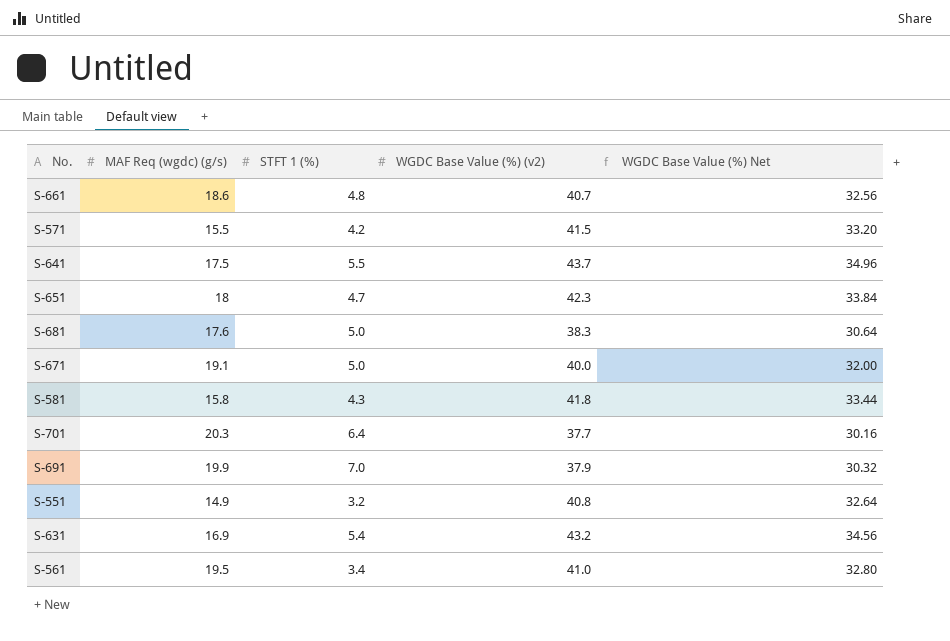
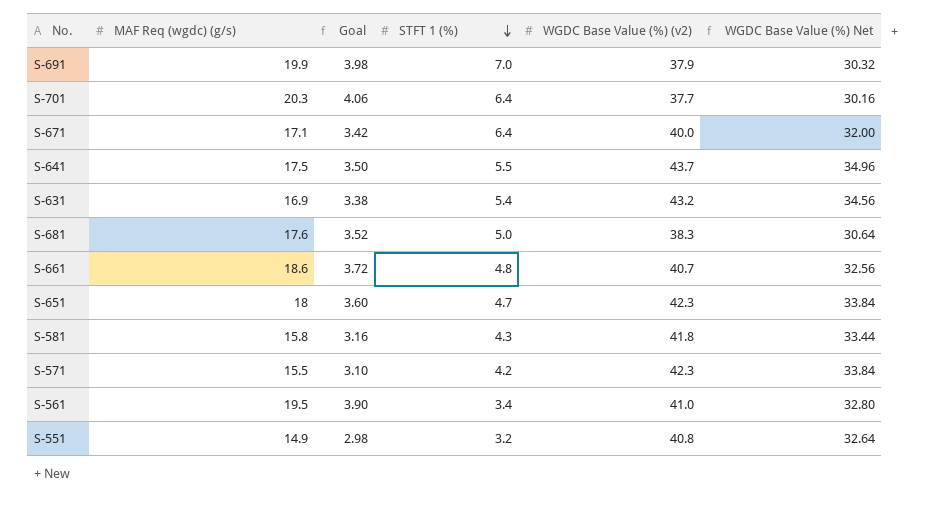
row order: none -> STFT 1 (%) descending
column Goal | formula: none -> [MAF Req (wgdc) (g/s)] * 0.2
S-671 | MAF Req (wgdc) (g/s): 19.1 -> 17.1
S-671 | STFT 1 (%): 5.0 -> 6.4
S-571 | WGDC Base Value (%) (v2): 41.5 -> 42.3
S-571 | WGDC Base Value (%) Net: 33.20 -> 33.84

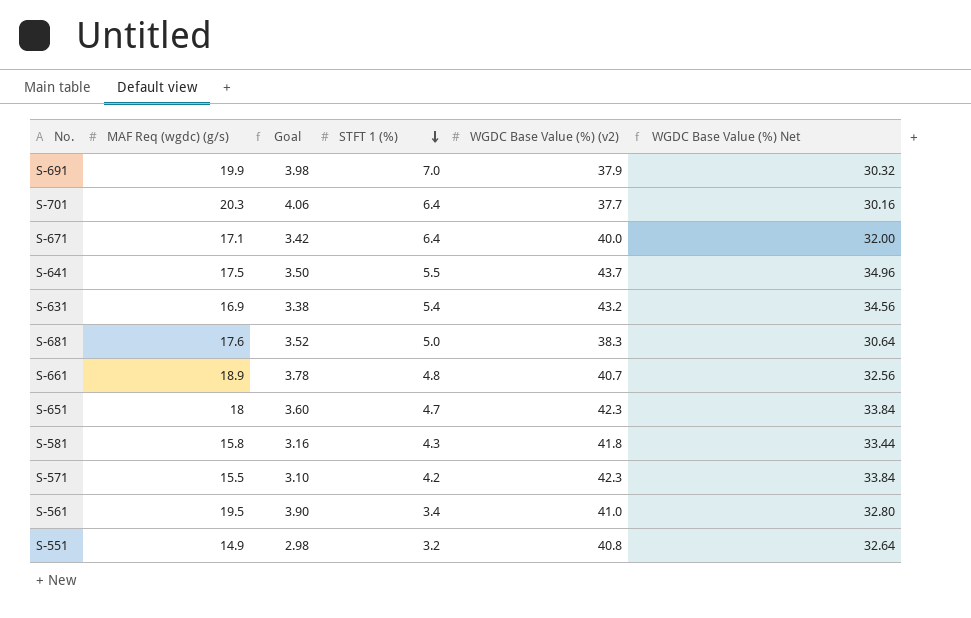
S-661 | MAF Req (wgdc) (g/s): 18.6 -> 18.9
S-661 | Goal: 3.72 -> 3.78

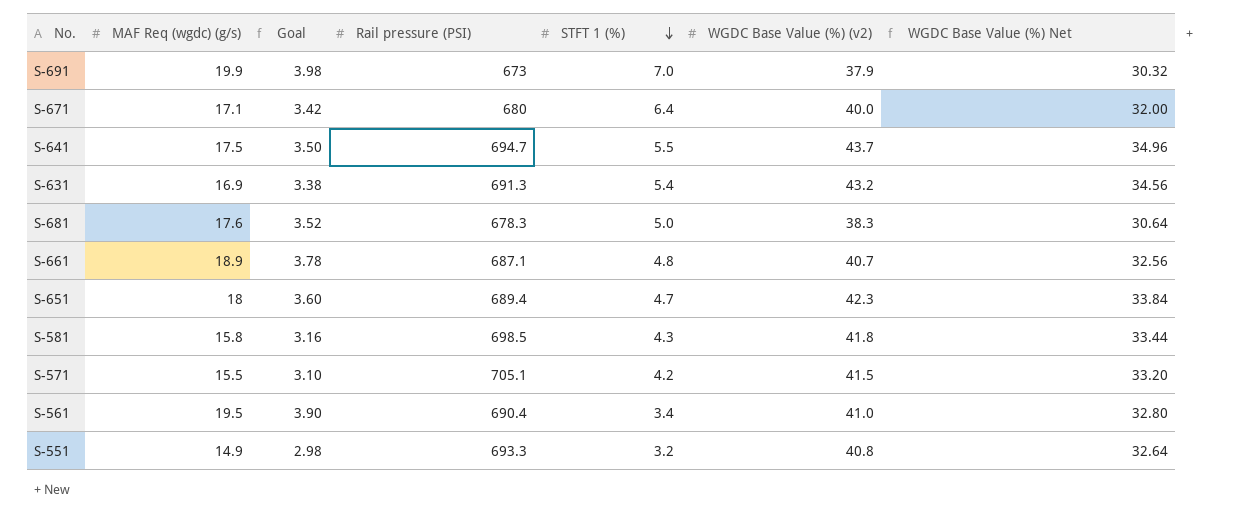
column Rail pressure (PSI) | position: none -> 4
row S-701: 20.3 | 4.06 | 6.4 | 37.7 | 30.16 -> none
S-571 | WGDC Base Value (%) (v2): 42.3 -> 41.5
S-571 | WGDC Base Value (%) Net: 33.84 -> 33.20

